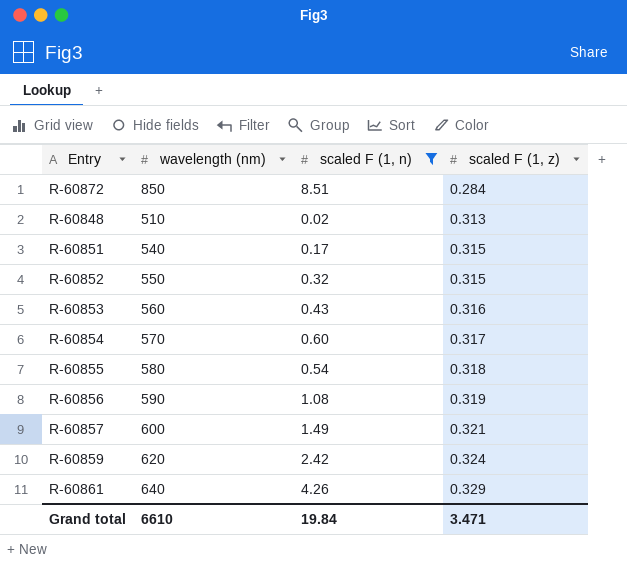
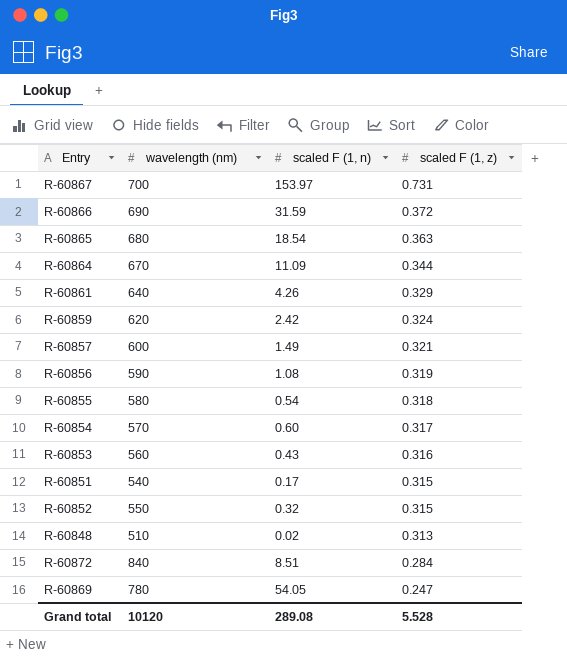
filter: scaled F (1, n) <= 8.51 -> none
row order: scaled F (1, z) ascending -> scaled F (1, z) descending
R-60872 | wavelength (nm): 850 -> 840
Grand total | wavelength (nm): 6610 -> 10120
Grand total | scaled F (1, n): 19.84 -> 289.08
Grand total | scaled F (1, z): 3.471 -> 5.528

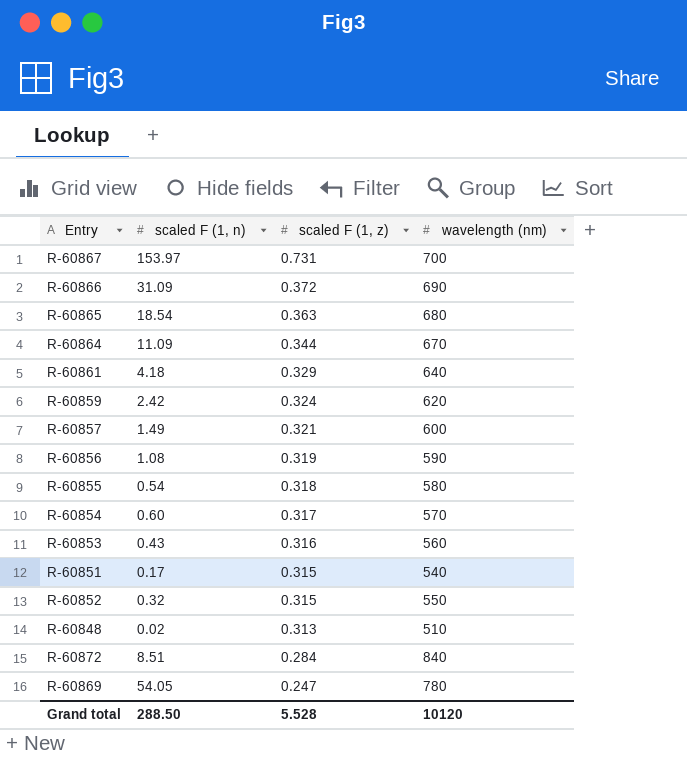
column wavelength (nm) | position: 2 -> 4
R-60866 | scaled F (1, n): 31.59 -> 31.09
R-60861 | scaled F (1, n): 4.26 -> 4.18
Grand total | scaled F (1, n): 289.08 -> 288.50

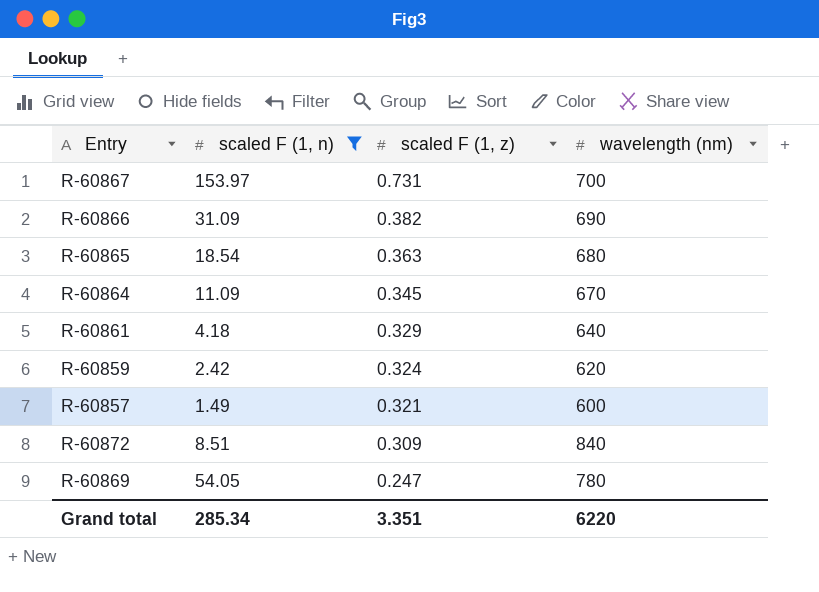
filter: none -> scaled F (1, n) >= 1.49
R-60866 | scaled F (1, z): 0.372 -> 0.382
R-60864 | scaled F (1, z): 0.344 -> 0.345
R-60872 | scaled F (1, z): 0.284 -> 0.309
Grand total | scaled F (1, n): 288.50 -> 285.34
Grand total | scaled F (1, z): 5.528 -> 3.351
Grand total | wavelength (nm): 10120 -> 6220

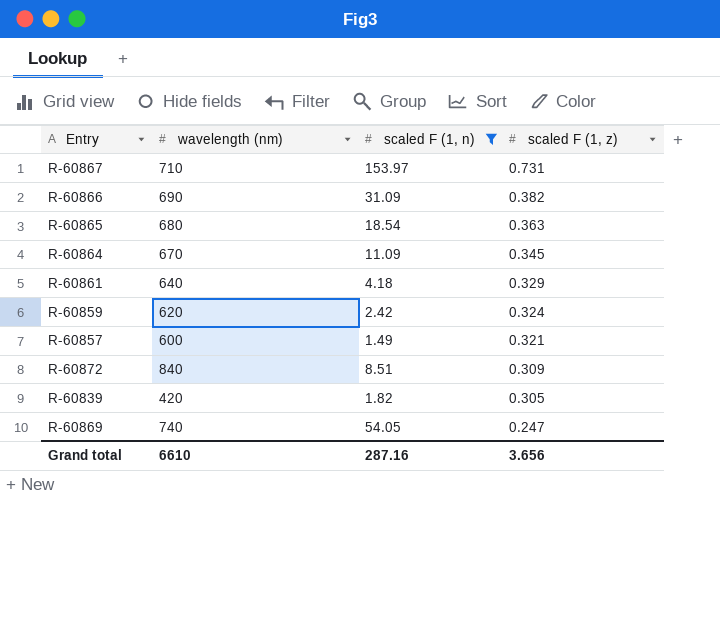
column wavelength (nm) | position: 4 -> 2
R-60867 | wavelength (nm): 700 -> 710
row R-60839: none -> 420 | 1.82 | 0.305
R-60869 | wavelength (nm): 780 -> 740
Grand total | wavelength (nm): 6220 -> 6610
Grand total | scaled F (1, n): 285.34 -> 287.16
Grand total | scaled F (1, z): 3.351 -> 3.656

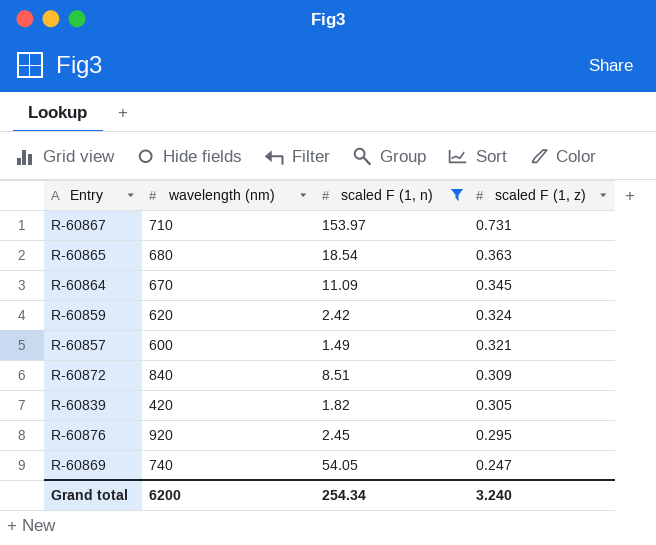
row R-60866: 690 | 31.09 | 0.382 -> none
row R-60861: 640 | 4.18 | 0.329 -> none
row R-60876: none -> 920 | 2.45 | 0.295
Grand total | wavelength (nm): 6610 -> 6200
Grand total | scaled F (1, n): 287.16 -> 254.34
Grand total | scaled F (1, z): 3.656 -> 3.240

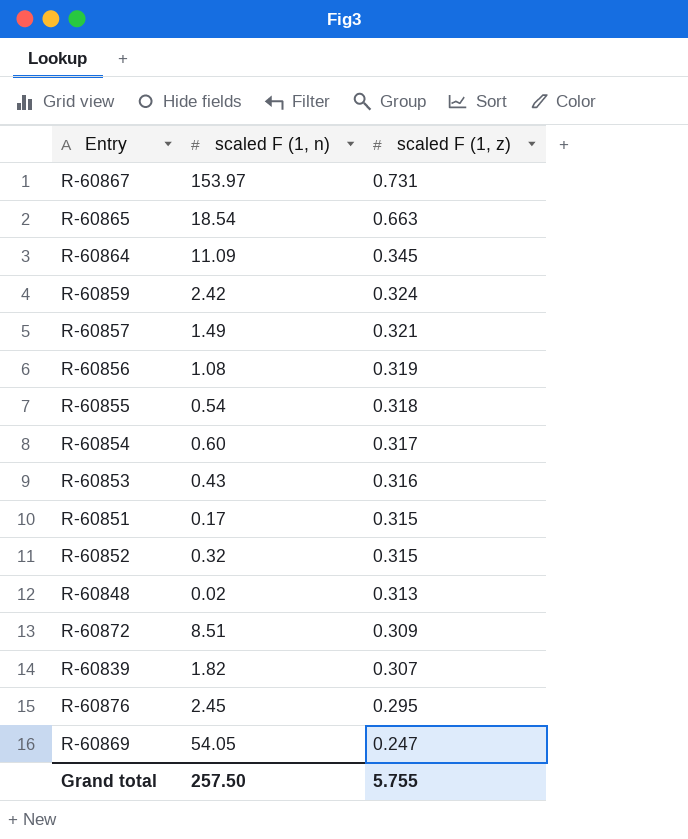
filter: scaled F (1, n) >= 1.49 -> none
column wavelength (nm) | position: 2 -> none
R-60865 | scaled F (1, z): 0.363 -> 0.663
R-60839 | scaled F (1, z): 0.305 -> 0.307
Grand total | scaled F (1, n): 254.34 -> 257.50
Grand total | scaled F (1, z): 3.240 -> 5.755

